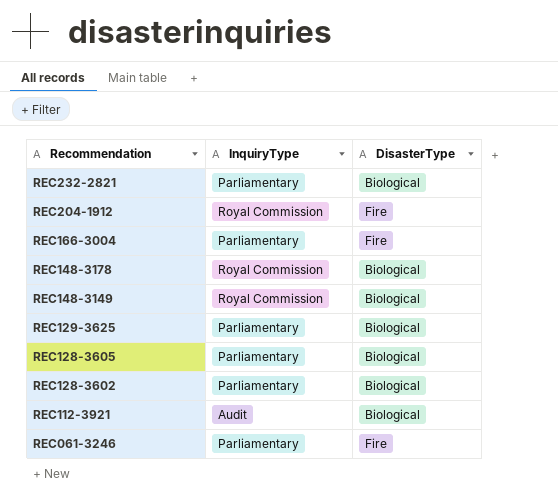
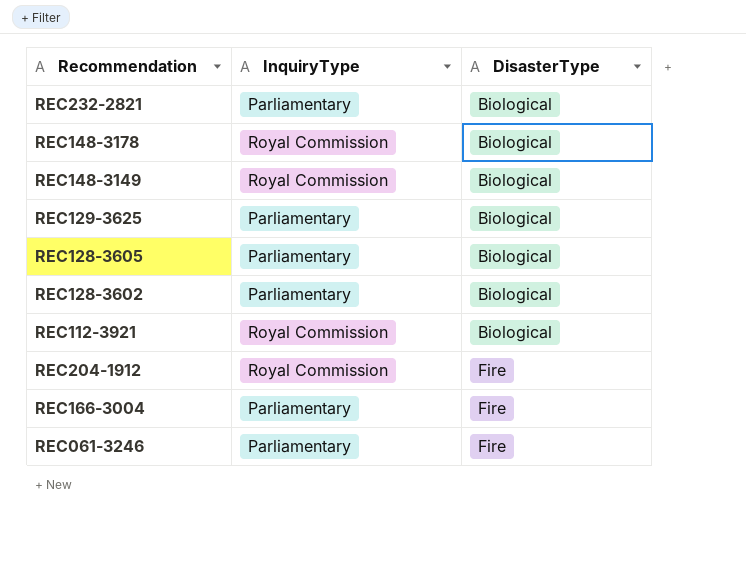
row order: Recommendation descending -> DisasterType ascending
REC112-3921 | InquiryType: Audit -> Royal Commission

